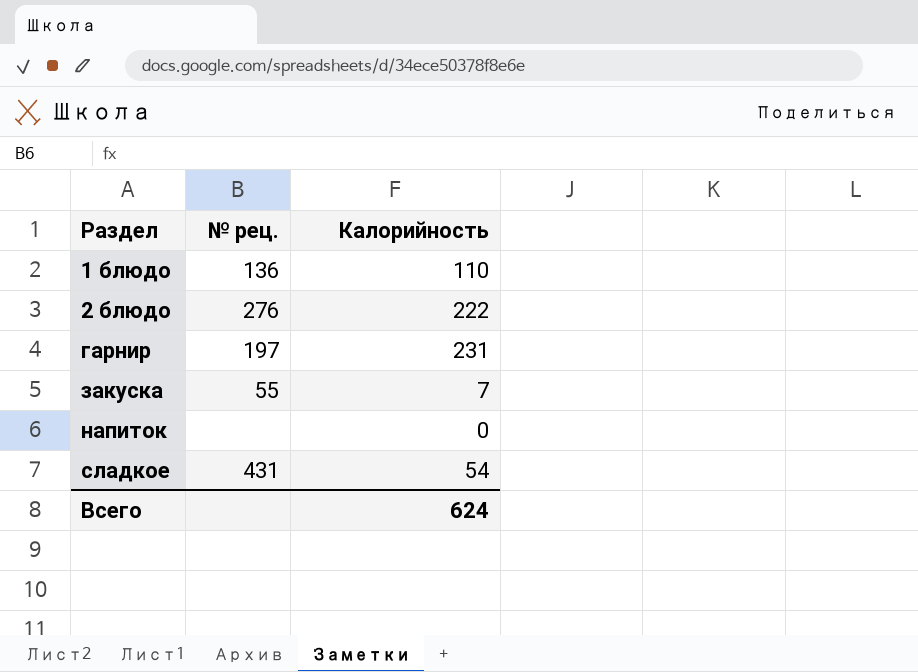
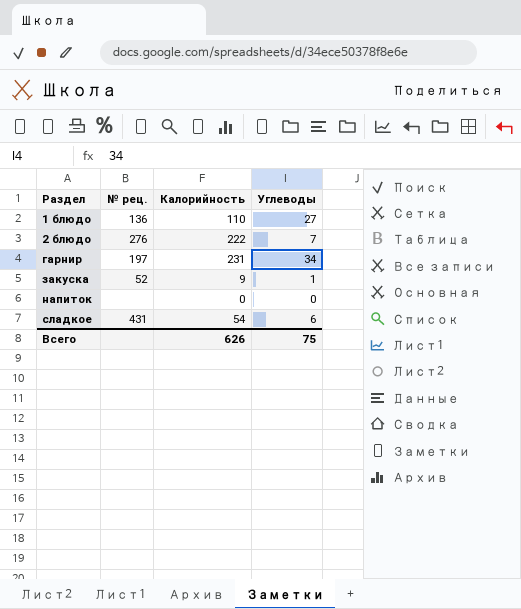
column Углеводы | position: none -> 4
закуска | № рец.: 55 -> 52
закуска | Калорийность: 7 -> 9
Всего | Калорийность: 624 -> 626

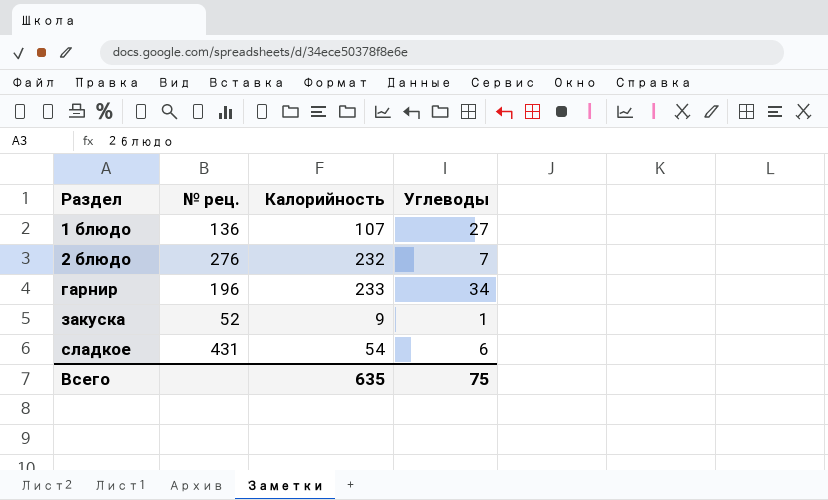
row напиток: none | 0 | 0 -> none
1 блюдо | Калорийность: 110 -> 107
2 блюдо | Калорийность: 222 -> 232
гарнир | № рец.: 197 -> 196
гарнир | Калорийность: 231 -> 233
Всего | Калорийность: 626 -> 635

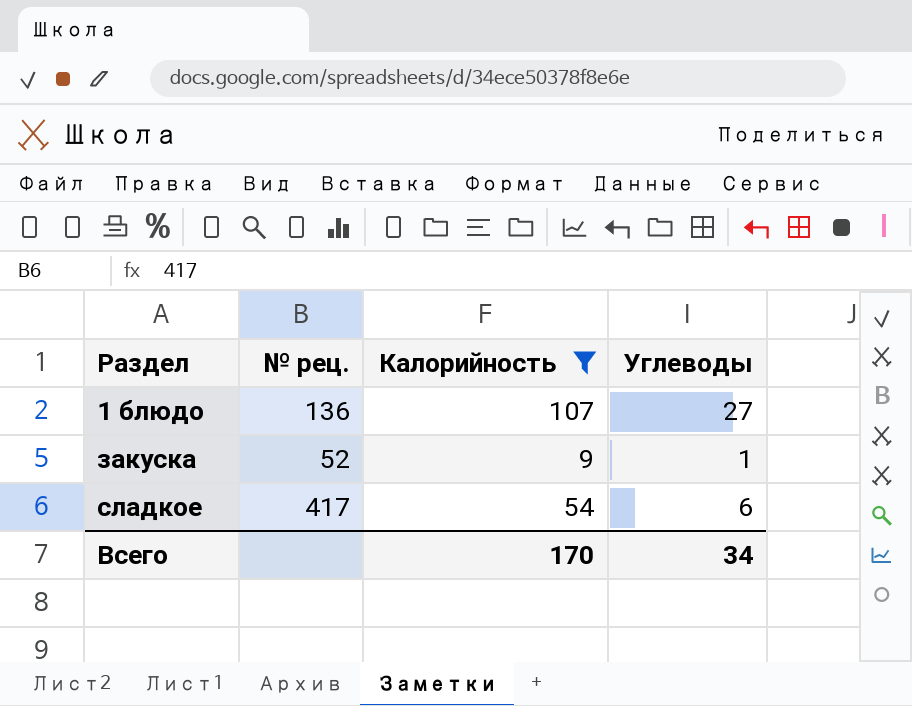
filter: none -> Калорийность <= 107
сладкое | № рец.: 431 -> 417
Всего | Калорийность: 635 -> 170
Всего | Углеводы: 75 -> 34

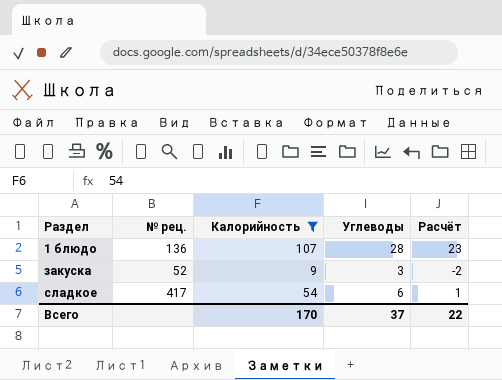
column Расчёт | formula: none -> [Углеводы] - 5
1 блюдо | Углеводы: 27 -> 28
закуска | Углеводы: 1 -> 3
Всего | Углеводы: 34 -> 37

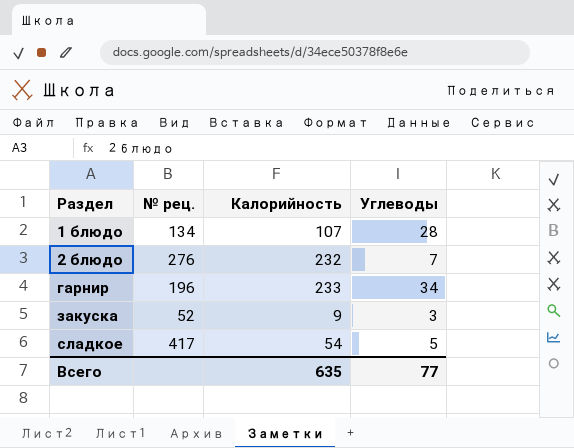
filter: Калорийность <= 107 -> none
column Расчёт | formula: [Углеводы] - 5 -> none
1 блюдо | № рец.: 136 -> 134
сладкое | Углеводы: 6 -> 5
Всего | Калорийность: 170 -> 635
Всего | Углеводы: 37 -> 77

